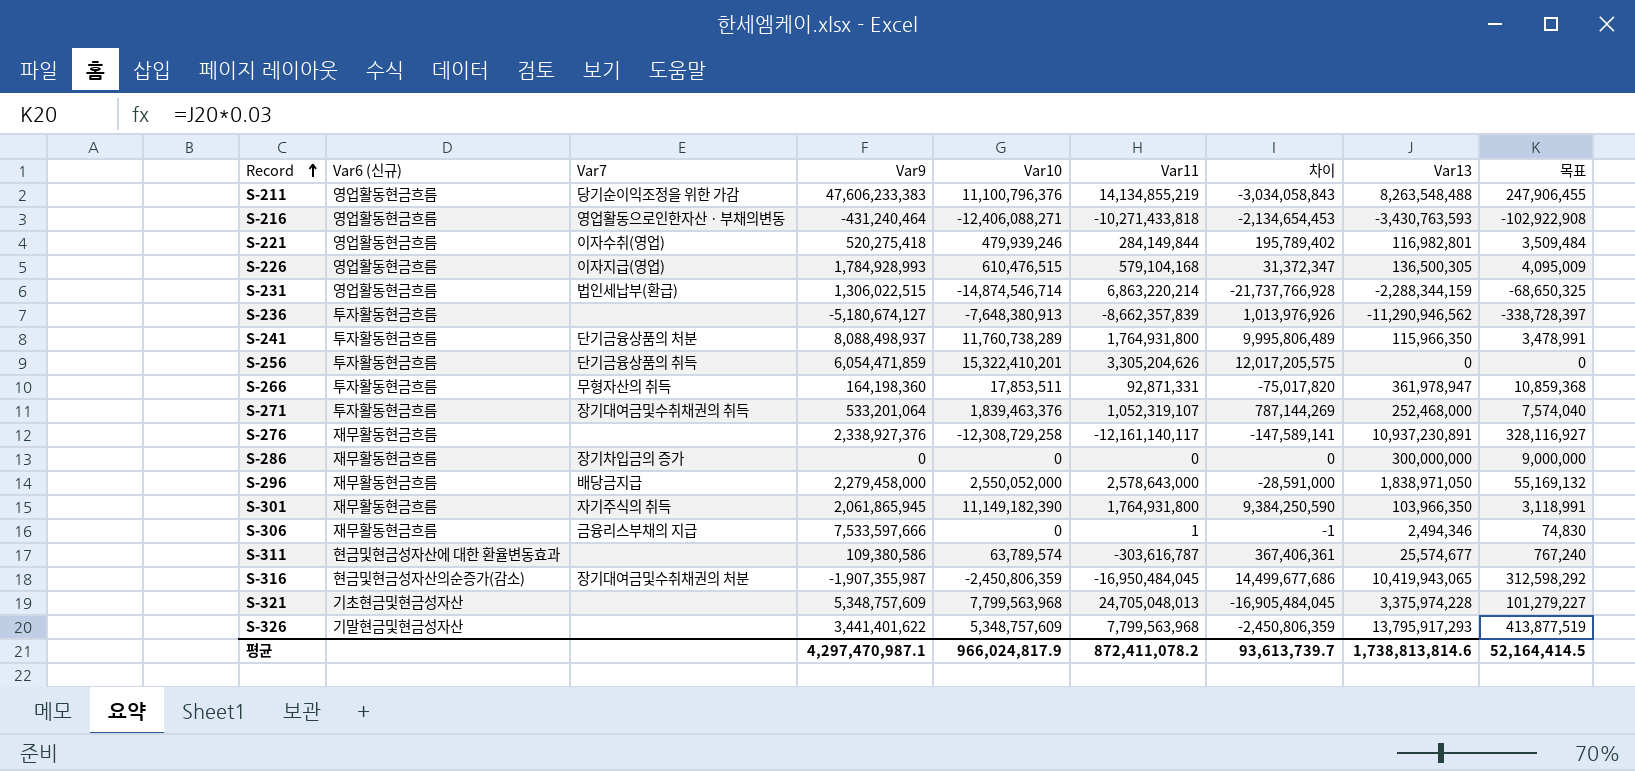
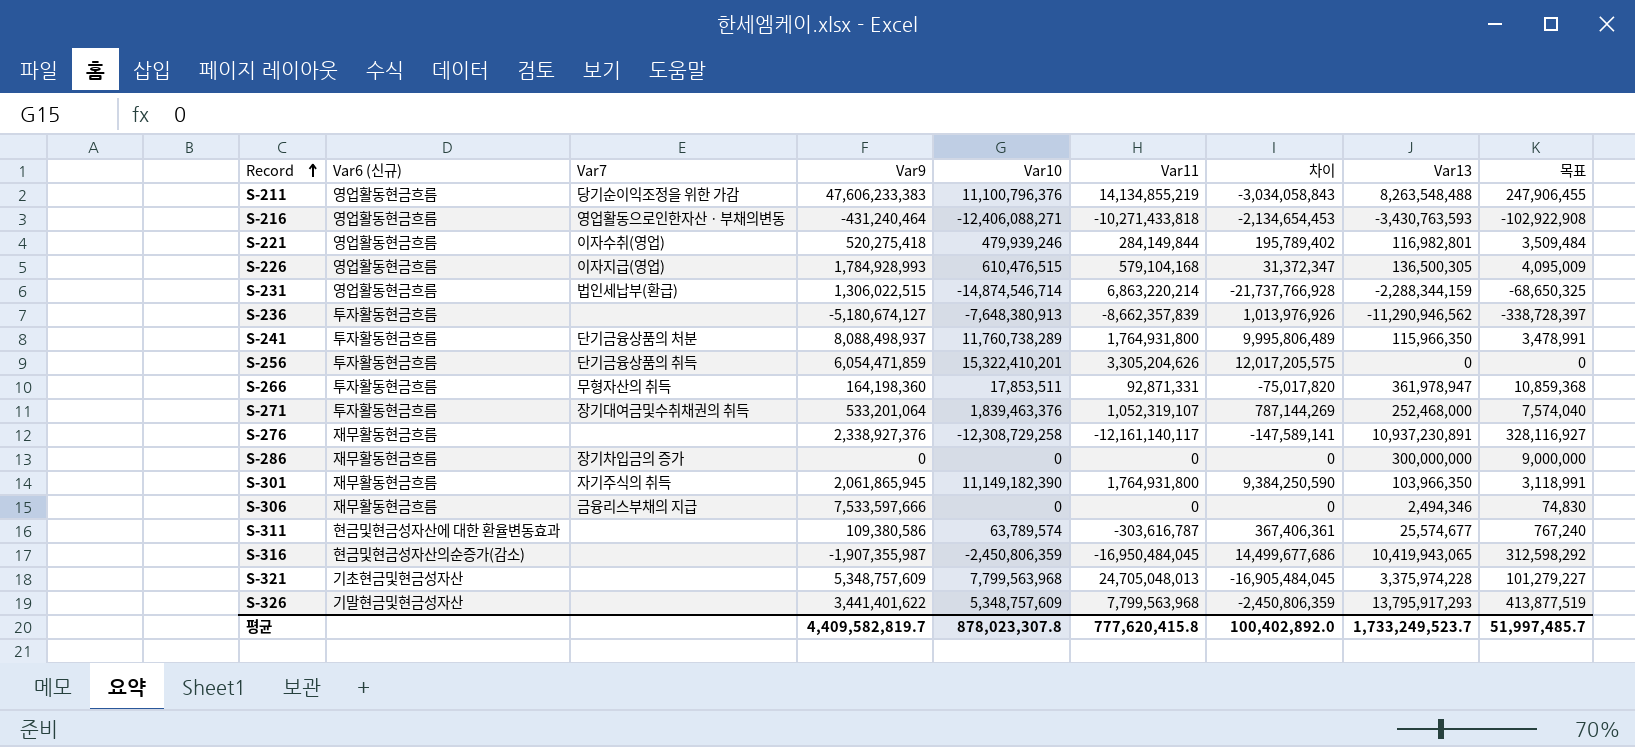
row S-296: 재무활동현금흐름 | 배당금지급 | 2,279,458,000 | 2,550,052,000 | 2,578,643,000 | -28,591,000 | 1,838,971,050 | 55,169,132 -> none
S-306 | Var11: 1 -> 0
S-306 | 차이: -1 -> 0
S-316 | Var7: 장기대여금및수취채권의 처분 -> none
평균 | Var9: 4,297,470,987.1 -> 4,409,582,819.7
평균 | Var10: 966,024,817.9 -> 878,023,307.8
평균 | Var11: 872,411,078.2 -> 777,620,415.8
평균 | 차이: 93,613,739.7 -> 100,402,892.0
평균 | Var13: 1,738,813,814.6 -> 1,733,249,523.7
평균 | 목표: 52,164,414.5 -> 51,997,485.7

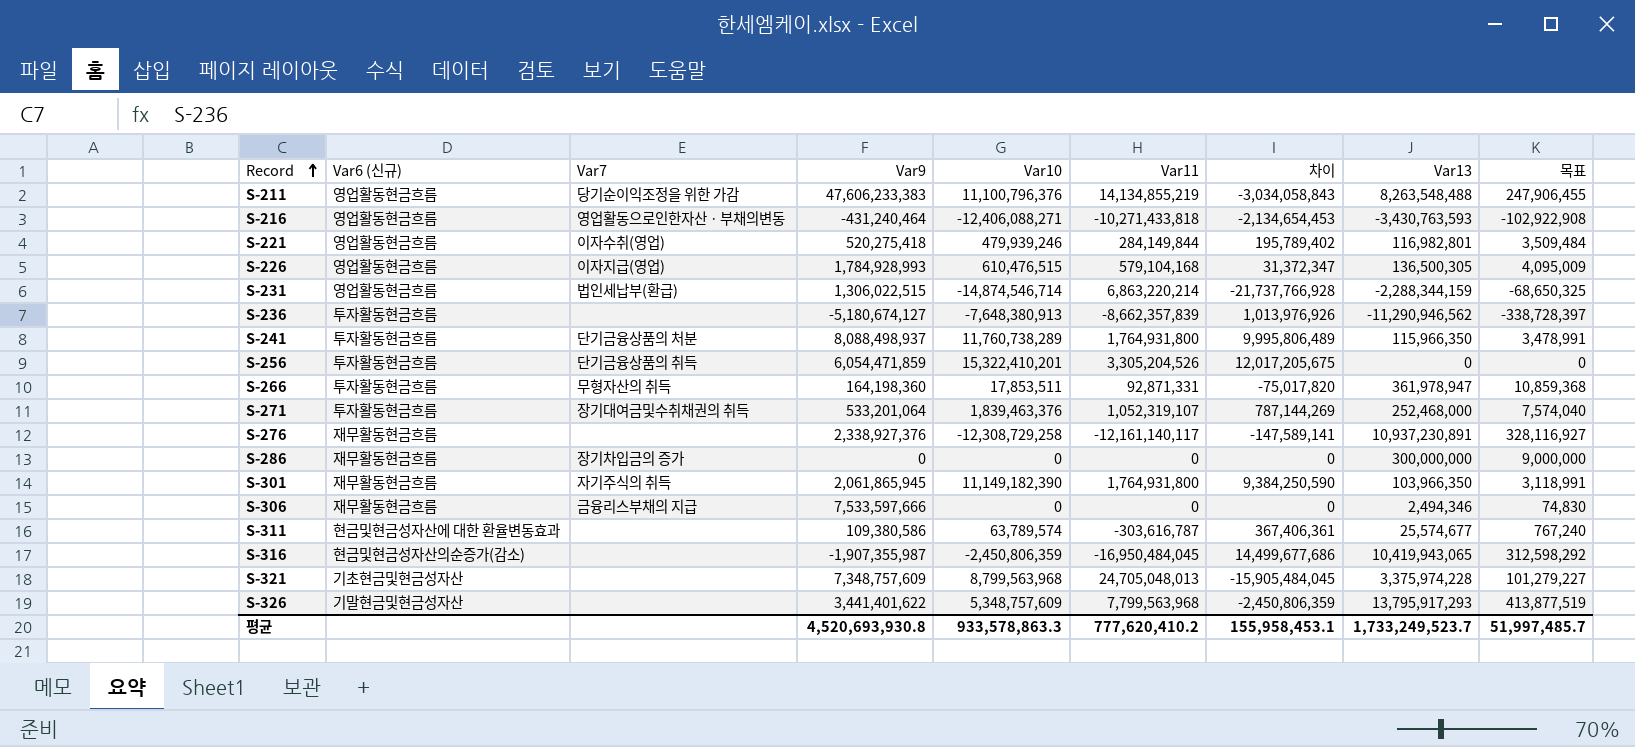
S-256 | Var11: 3,305,204,626 -> 3,305,204,526
S-256 | 차이: 12,017,205,575 -> 12,017,205,675
S-321 | Var9: 5,348,757,609 -> 7,348,757,609
S-321 | Var10: 7,799,563,968 -> 8,799,563,968
S-321 | 차이: -16,905,484,045 -> -15,905,484,045
평균 | Var9: 4,409,582,819.7 -> 4,520,693,930.8
평균 | Var10: 878,023,307.8 -> 933,578,863.3
평균 | Var11: 777,620,415.8 -> 777,620,410.2
평균 | 차이: 100,402,892.0 -> 155,958,453.1

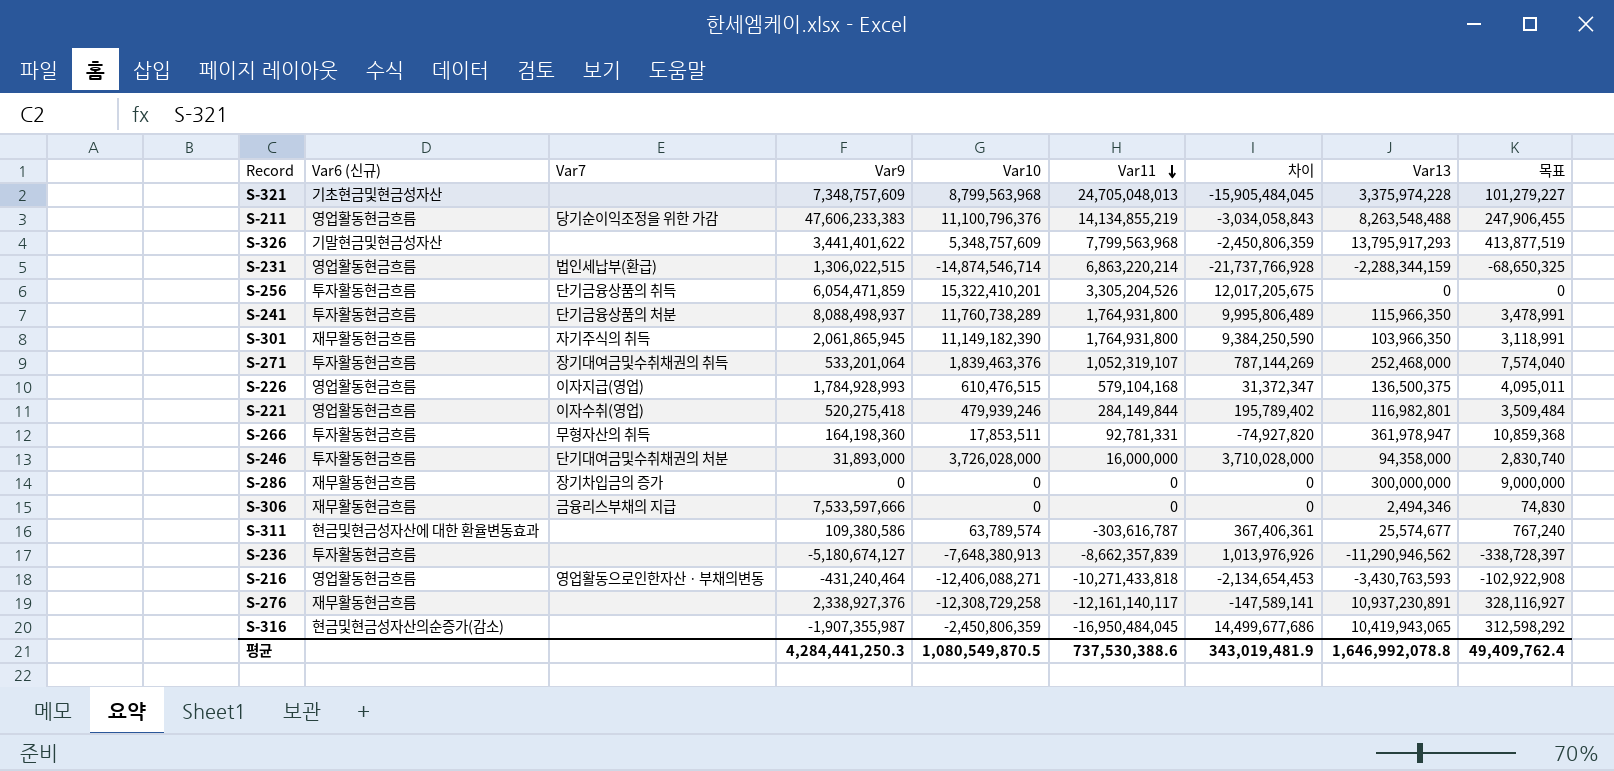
row order: Record ascending -> Var11 descending
S-226 | Var13: 136,500,305 -> 136,500,375
S-226 | 목표: 4,095,009 -> 4,095,011
S-266 | Var11: 92,871,331 -> 92,781,331
S-266 | 차이: -75,017,820 -> -74,927,820
row S-246: none -> 투자활동현금흐름 | 단기대여금및수취채권의 처분 | 31,893,000 | 3,726,028,000 | 16,000,000 | 3,710,028,000 | 94,358,000 | 2,830,740
평균 | Var9: 4,520,693,930.8 -> 4,284,441,250.3
평균 | Var10: 933,578,863.3 -> 1,080,549,870.5
평균 | Var11: 777,620,410.2 -> 737,530,388.6
평균 | 차이: 155,958,453.1 -> 343,019,481.9
평균 | Var13: 1,733,249,523.7 -> 1,646,992,078.8
평균 | 목표: 51,997,485.7 -> 49,409,762.4

